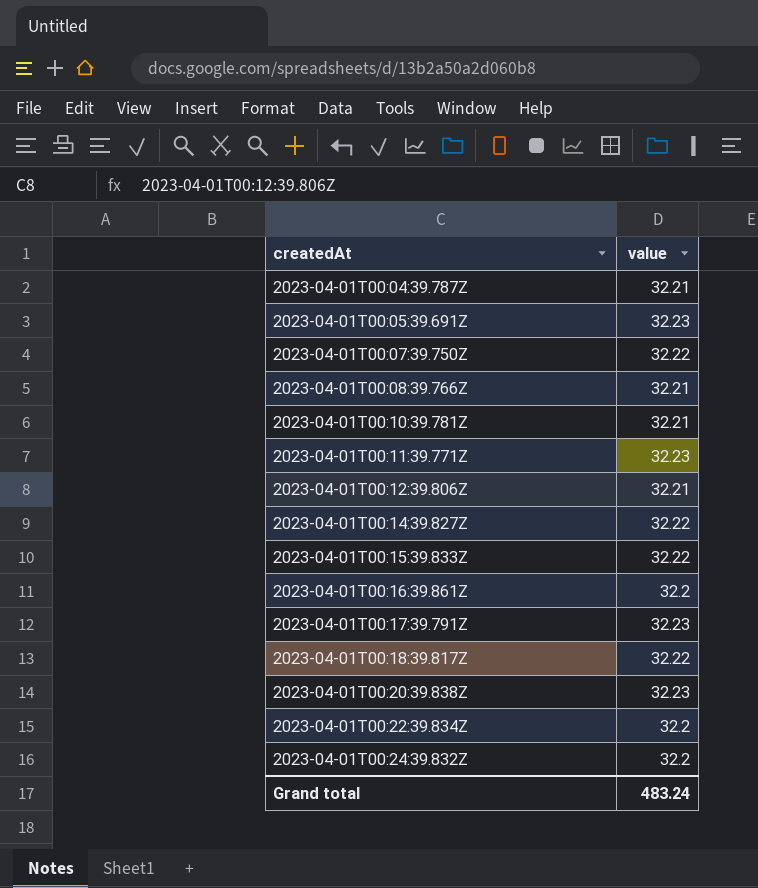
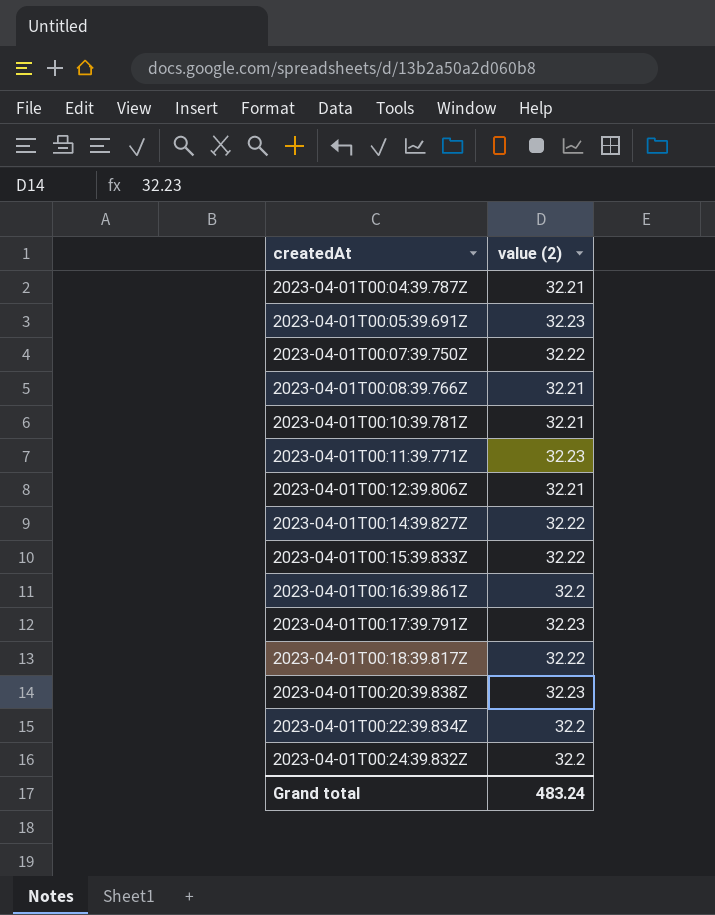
column name: value -> value (2)

